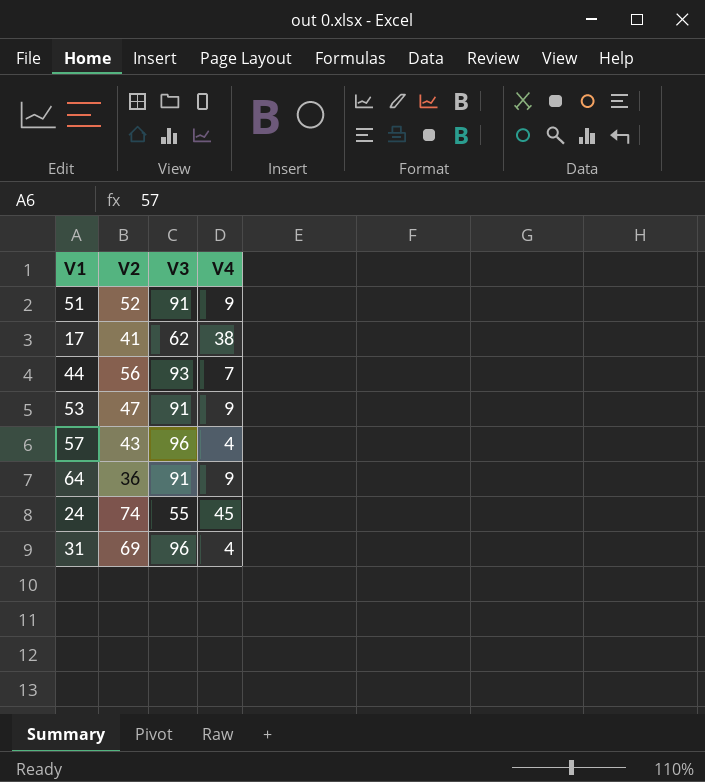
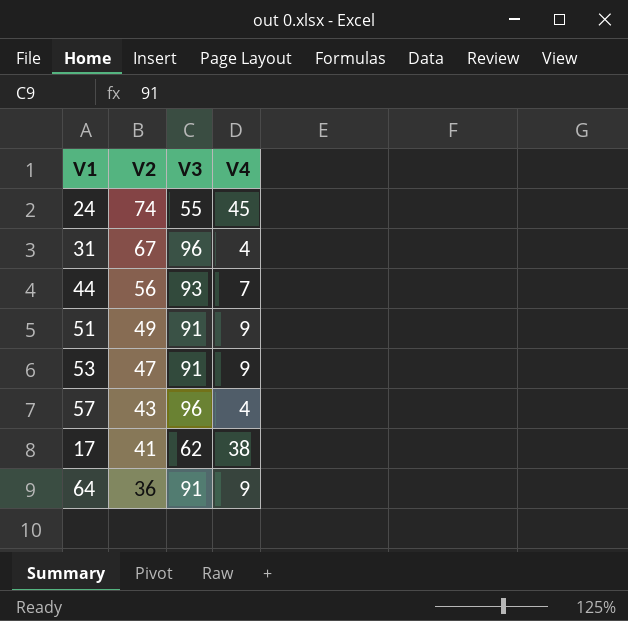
row order: none -> V2 descending
31 | V2: 69 -> 67
51 | V2: 52 -> 49

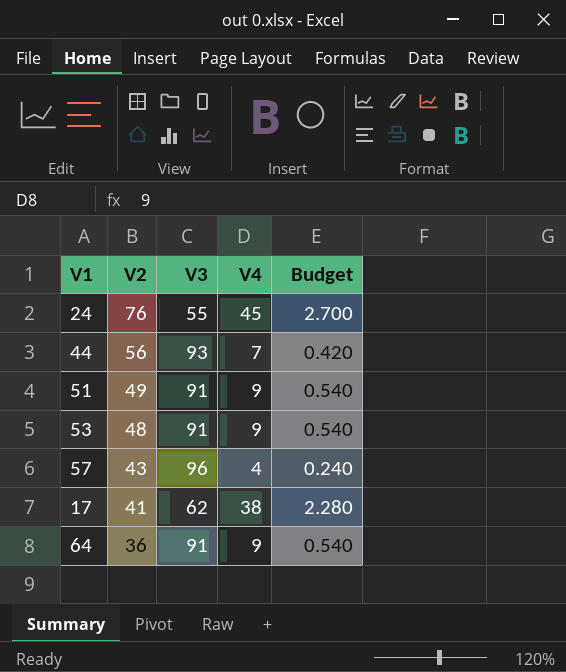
column Budget | formula: none -> [V4] * 0.06
row 31: 67 | 96 | 4 -> none
24 | V2: 74 -> 76
53 | V2: 47 -> 48

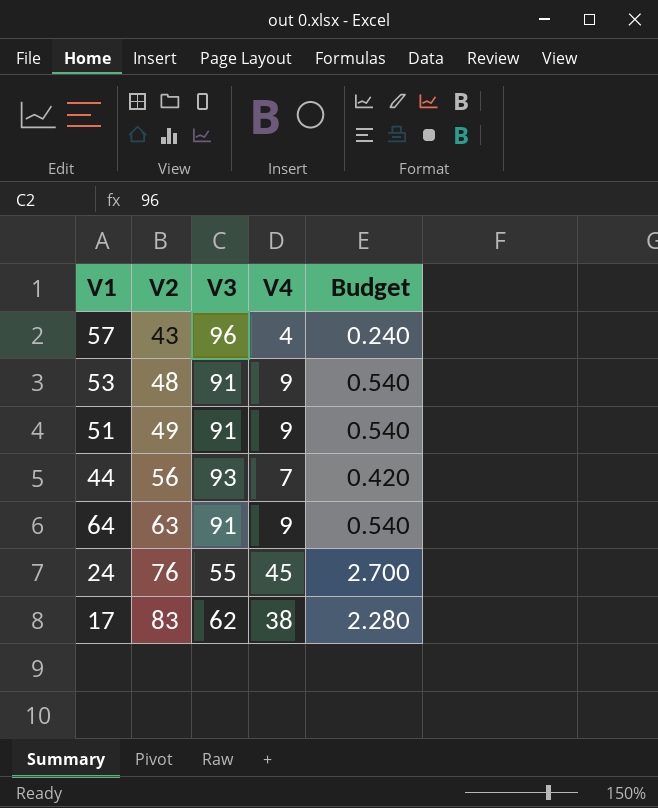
row order: V2 descending -> V2 ascending
64 | V2: 36 -> 63
17 | V2: 41 -> 83

